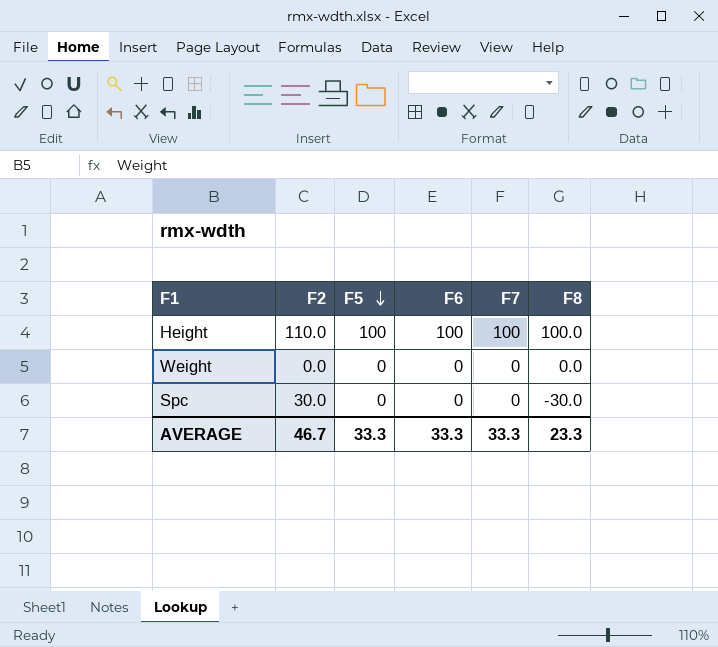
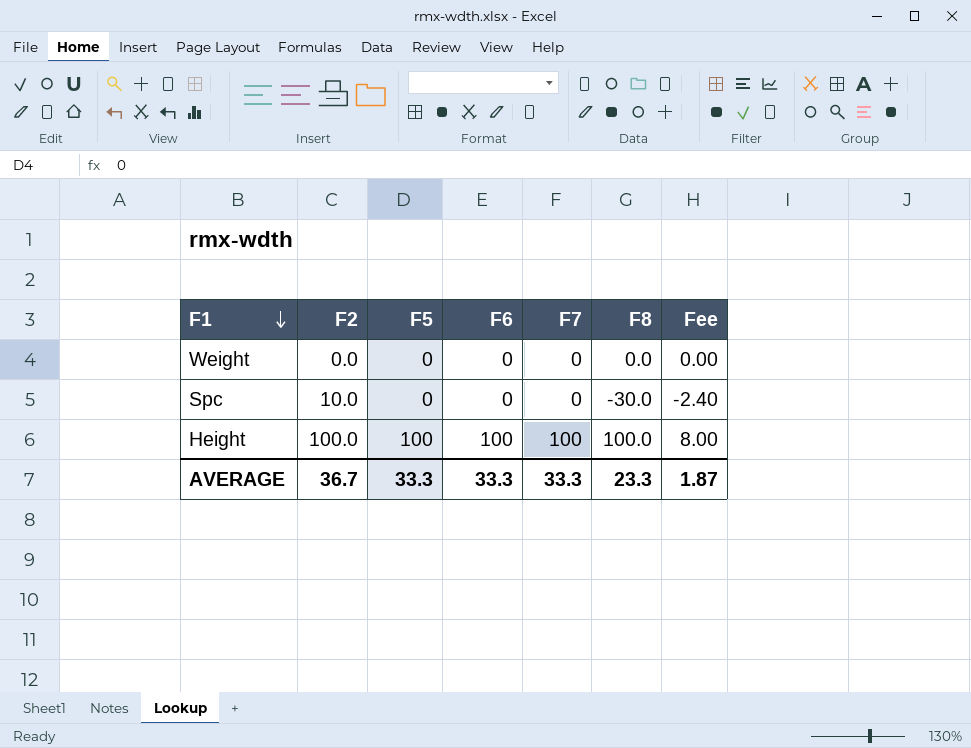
row order: F5 descending -> F1 descending
column Fee | formula: none -> [F8] * 0.08
Spc | F2: 30.0 -> 10.0
Height | F2: 110.0 -> 100.0
AVERAGE | F2: 46.7 -> 36.7

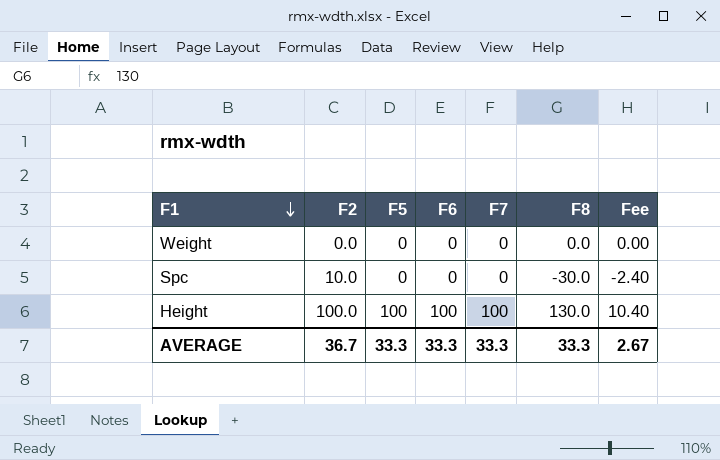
Height | F8: 100.0 -> 130.0
Height | Fee: 8.00 -> 10.40
AVERAGE | F8: 23.3 -> 33.3
AVERAGE | Fee: 1.87 -> 2.67

